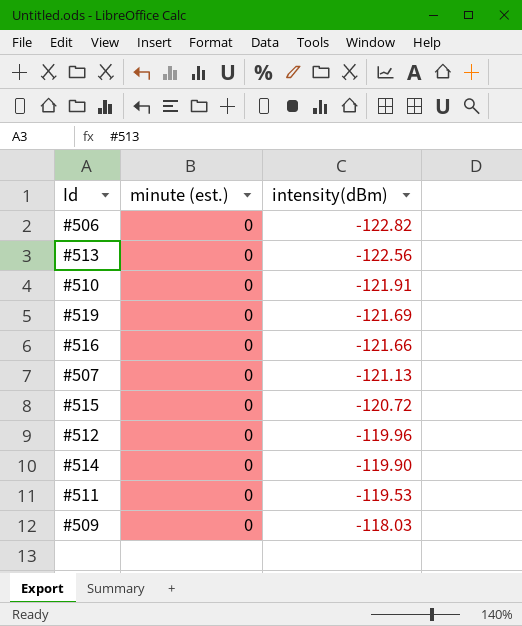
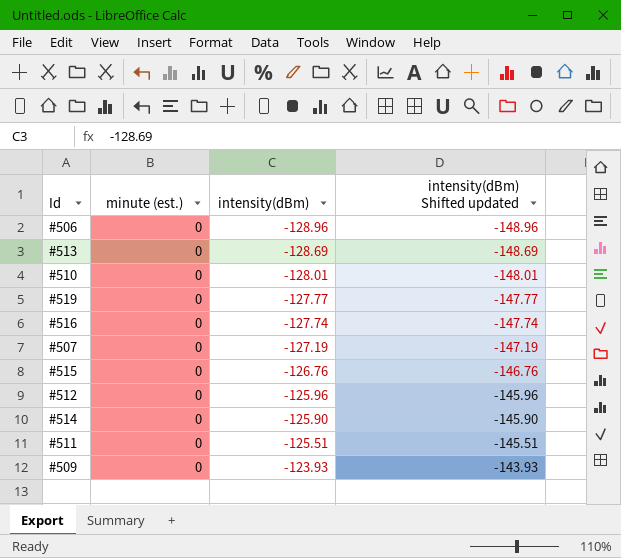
column intensity(dBm) Shifted updated | formula: none -> [intensity(dBm)] - 20
#506 | intensity(dBm): -122.82 -> -128.96
#513 | intensity(dBm): -122.56 -> -128.69
#510 | intensity(dBm): -121.91 -> -128.01
#519 | intensity(dBm): -121.69 -> -127.77
#516 | intensity(dBm): -121.66 -> -127.74
#507 | intensity(dBm): -121.13 -> -127.19
#515 | intensity(dBm): -120.72 -> -126.76
#512 | intensity(dBm): -119.96 -> -125.96
#514 | intensity(dBm): -119.90 -> -125.90
#511 | intensity(dBm): -119.53 -> -125.51
#509 | intensity(dBm): -118.03 -> -123.93

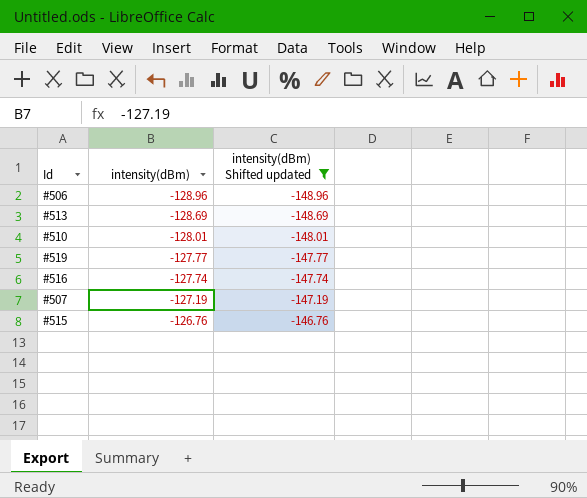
filter: none -> intensity(dBm) Shifted updated <= -146.76
column minute (est.) | position: 2 -> none

